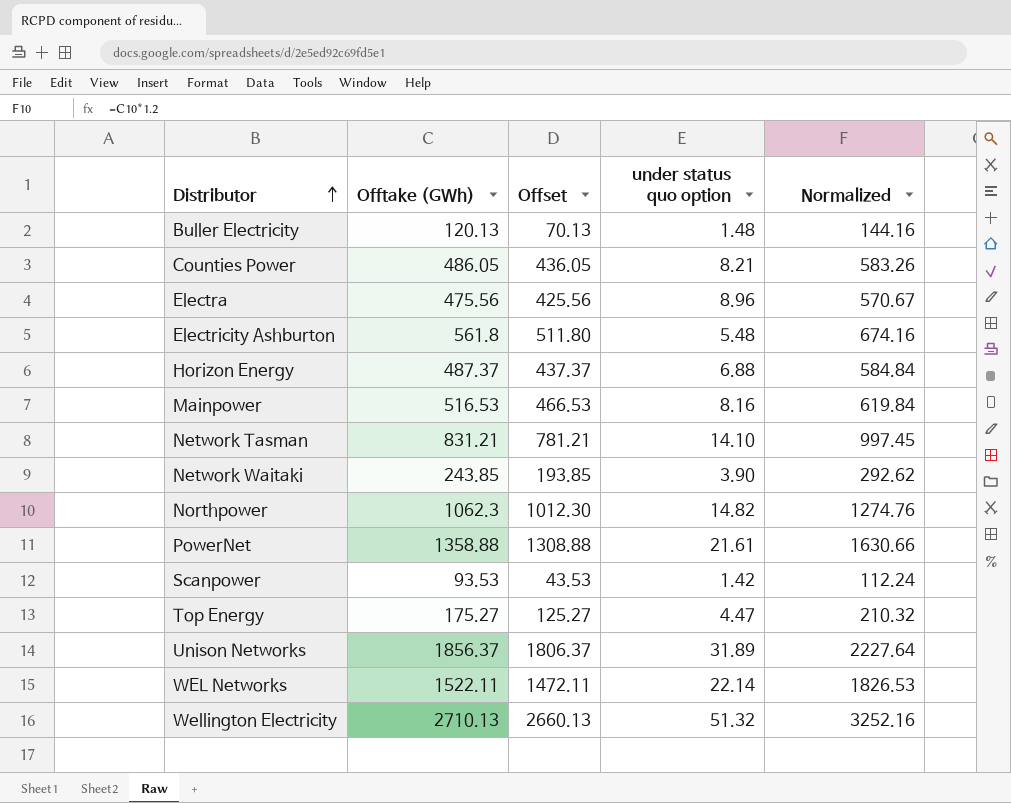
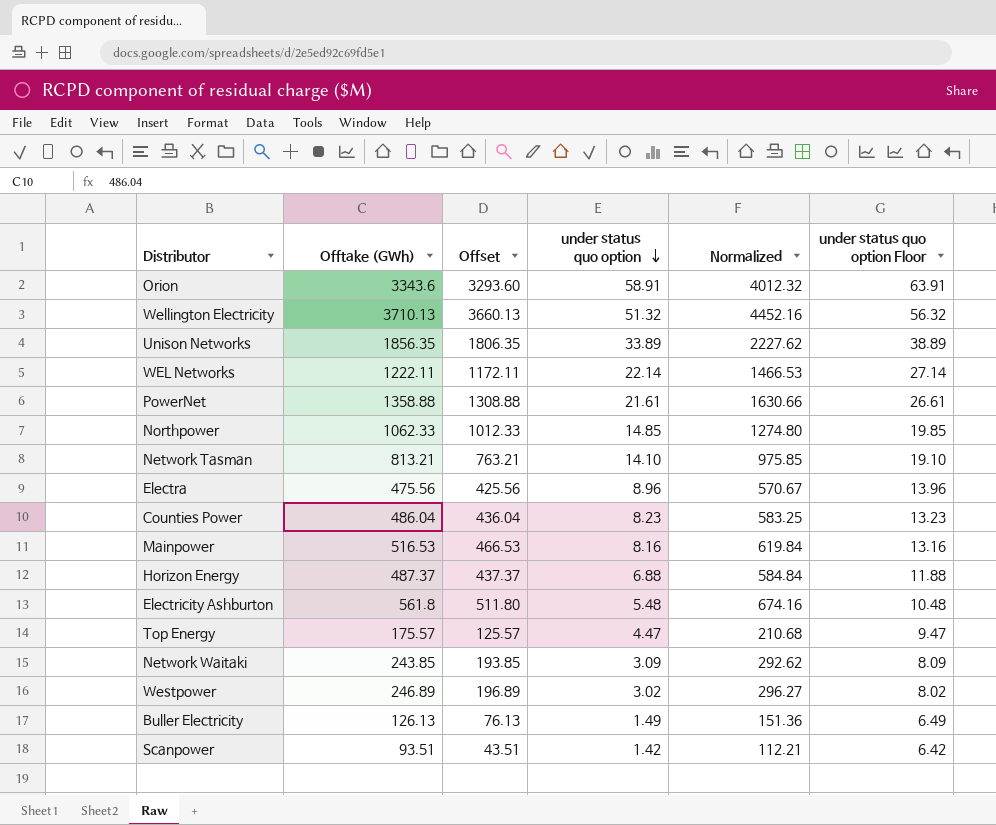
row order: Distributor ascending -> under status quo option descending
column under status quo option Floor | formula: none -> [under status quo option] + 5
row Orion: none -> 3343.6 | 3293.60 | 58.91 | 4012.32 | 63.91
Wellington Electricity | Offtake (GWh): 2710.13 -> 3710.13
Wellington Electricity | Offset: 2660.13 -> 3660.13
Wellington Electricity | Normalized: 3252.16 -> 4452.16
Unison Networks | Offtake (GWh): 1856.37 -> 1856.35
Unison Networks | Offset: 1806.37 -> 1806.35
Unison Networks | under status quo option: 31.89 -> 33.89
Unison Networks | Normalized: 2227.64 -> 2227.62
WEL Networks | Offtake (GWh): 1522.11 -> 1222.11
WEL Networks | Offset: 1472.11 -> 1172.11
WEL Networks | Normalized: 1826.53 -> 1466.53
Northpower | Offtake (GWh): 1062.3 -> 1062.33
Northpower | Offset: 1012.30 -> 1012.33
Northpower | under status quo option: 14.82 -> 14.85
Northpower | Normalized: 1274.76 -> 1274.80
Network Tasman | Offtake (GWh): 831.21 -> 813.21
Network Tasman | Offset: 781.21 -> 763.21
Network Tasman | Normalized: 997.45 -> 975.85
Counties Power | Offtake (GWh): 486.05 -> 486.04
Counties Power | Offset: 436.05 -> 436.04
Counties Power | under status quo option: 8.21 -> 8.23
Counties Power | Normalized: 583.26 -> 583.25
Top Energy | Offtake (GWh): 175.27 -> 175.57
Top Energy | Offset: 125.27 -> 125.57
Top Energy | Normalized: 210.32 -> 210.68
Network Waitaki | under status quo option: 3.90 -> 3.09
row Westpower: none -> 246.89 | 196.89 | 3.02 | 296.27 | 8.02
Buller Electricity | Offtake (GWh): 120.13 -> 126.13
Buller Electricity | Offset: 70.13 -> 76.13
Buller Electricity | under status quo option: 1.48 -> 1.49
Buller Electricity | Normalized: 144.16 -> 151.36
Scanpower | Offtake (GWh): 93.53 -> 93.51
Scanpower | Offset: 43.53 -> 43.51
Scanpower | Normalized: 112.24 -> 112.21

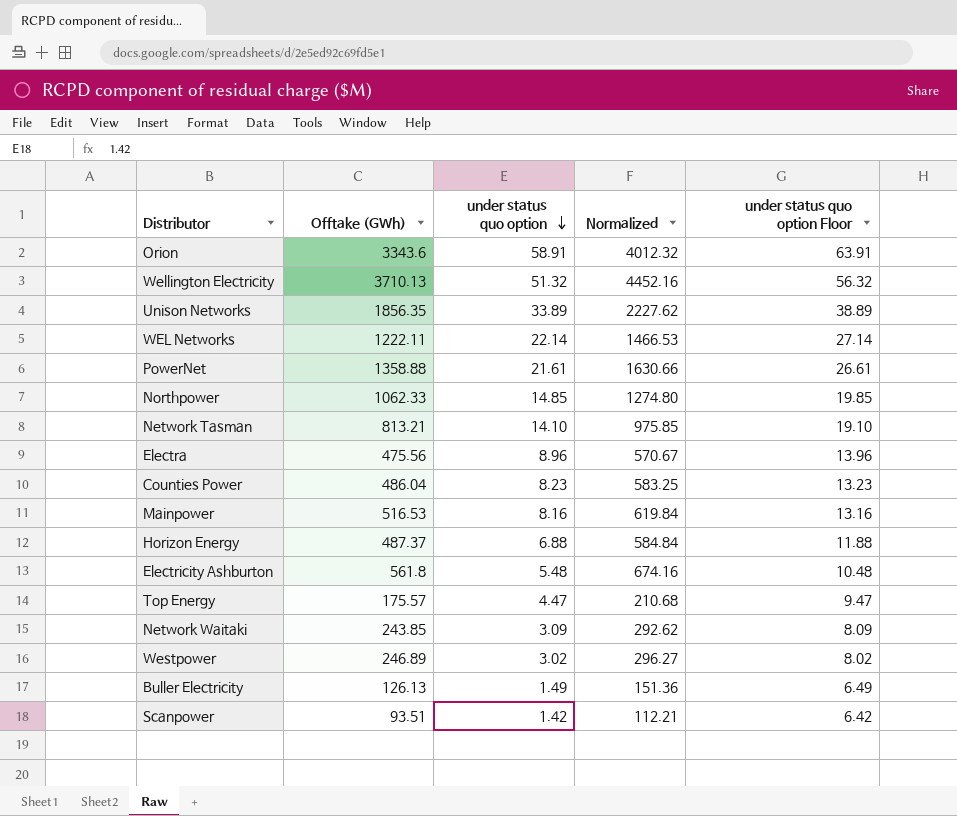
column Offset | formula: [Offtake (GWh)] - 50 -> none

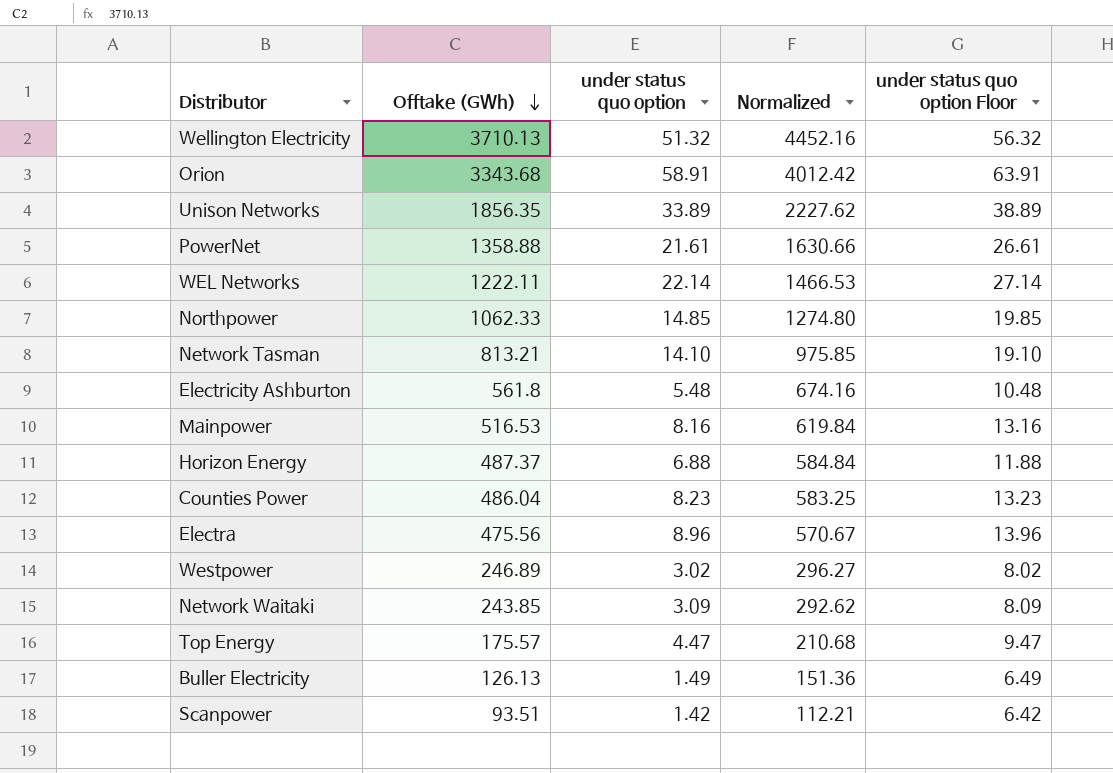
row order: under status quo option descending -> Offtake (GWh) descending
Orion | Offtake (GWh): 3343.6 -> 3343.68
Orion | Normalized: 4012.32 -> 4012.42

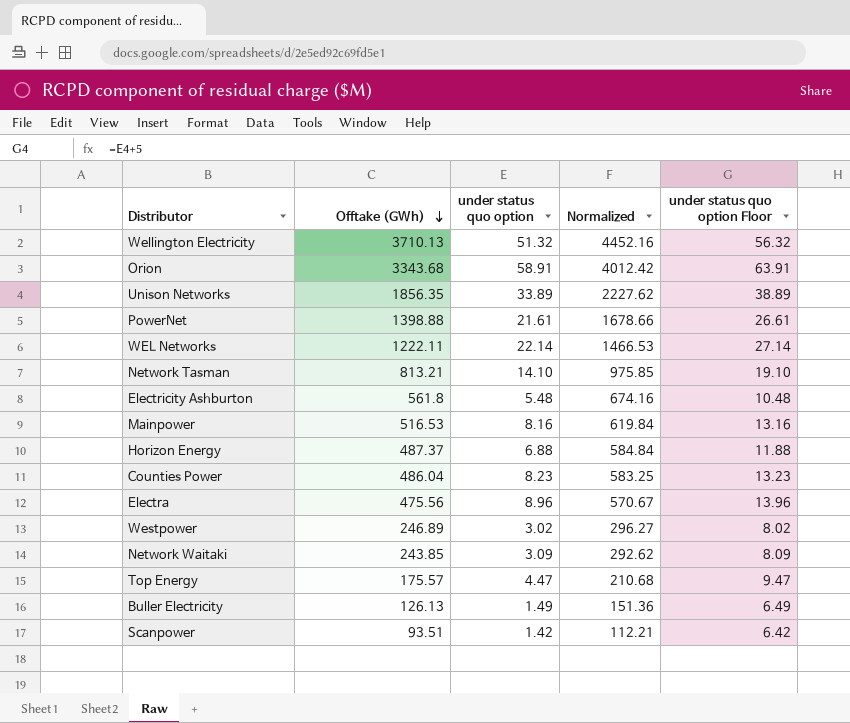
row Northpower: 1062.33 | 14.85 | 1274.80 | 19.85 -> none
PowerNet | Offtake (GWh): 1358.88 -> 1398.88
PowerNet | Normalized: 1630.66 -> 1678.66

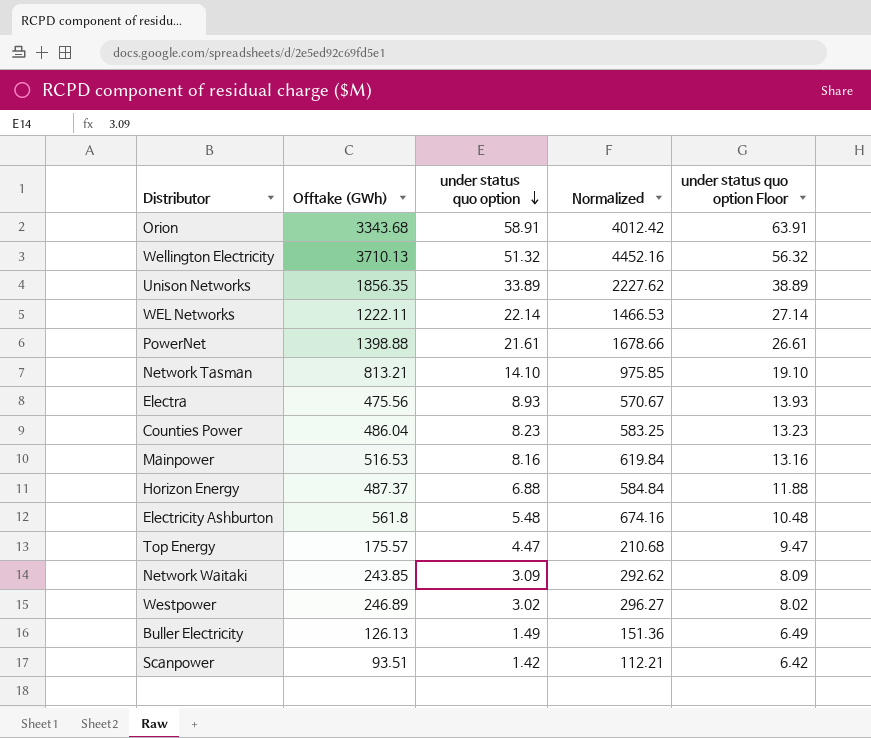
row order: Offtake (GWh) descending -> under status quo option descending
Electra | under status quo option: 8.96 -> 8.93
Electra | under status quo option Floor: 13.96 -> 13.93

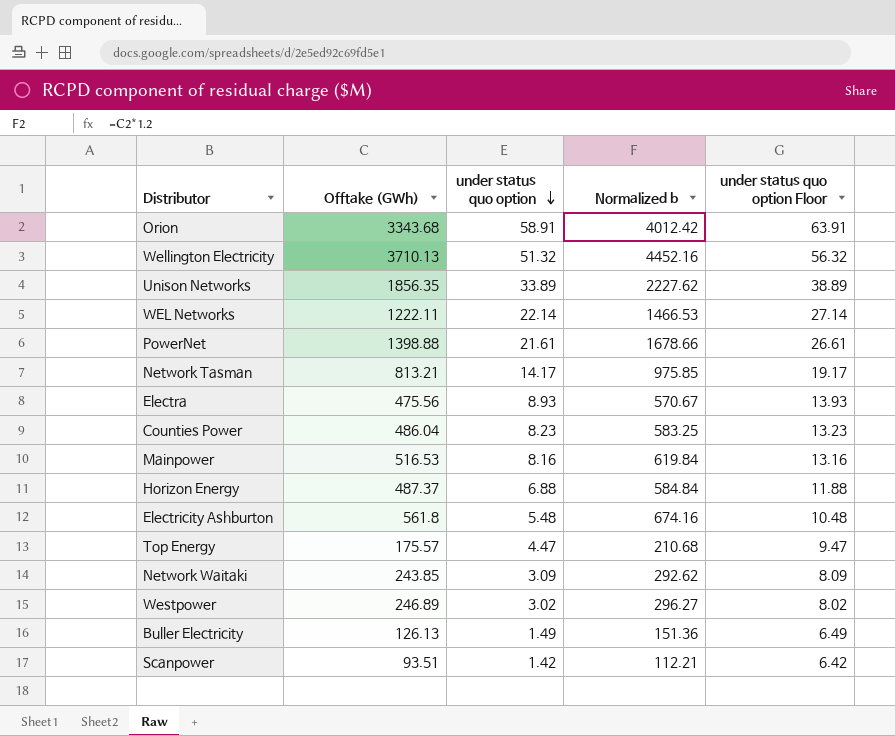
column name: Normalized -> Normalized b
Network Tasman | under status quo option: 14.10 -> 14.17
Network Tasman | under status quo option Floor: 19.10 -> 19.17

